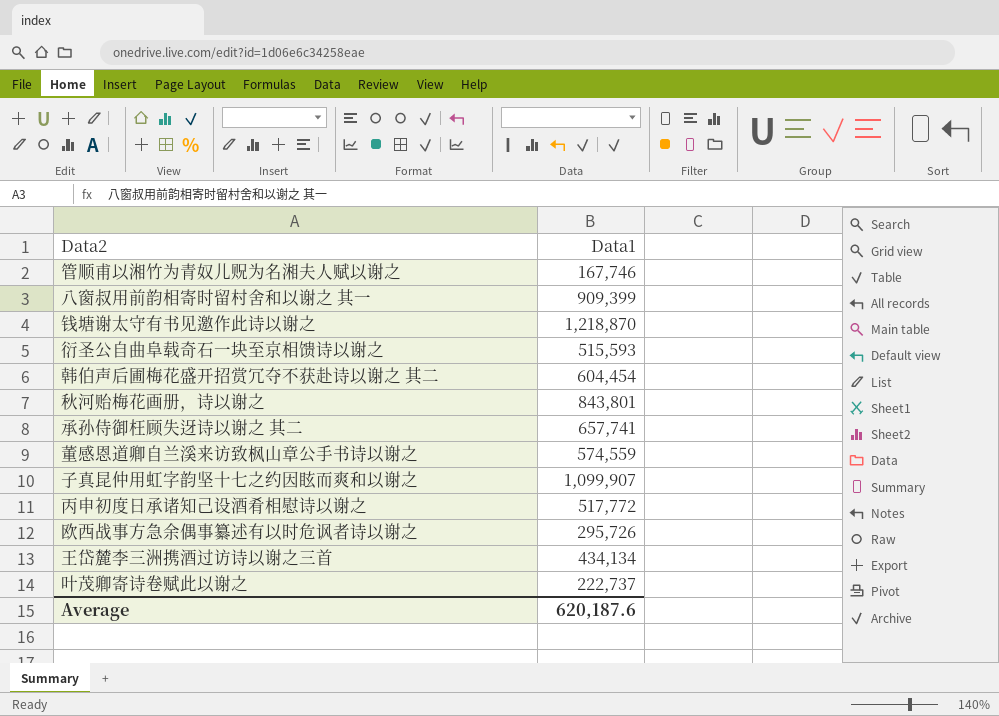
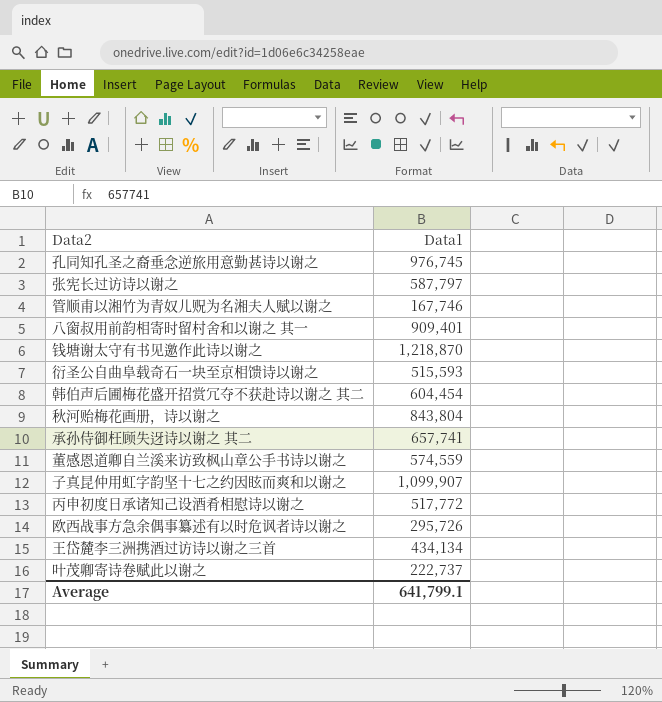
row 孔同知孔圣之裔垂念逆旅用意勤甚诗以谢之: none -> 976,745
row 张宪长过访诗以谢之: none -> 587,797
八窗叔用前韵相寄时留村舍和以谢之 其一 | Data1: 909,399 -> 909,401
秋河贻梅花画册，诗以谢之 | Data1: 843,801 -> 843,804
Average | Data1: 620,187.6 -> 641,799.1

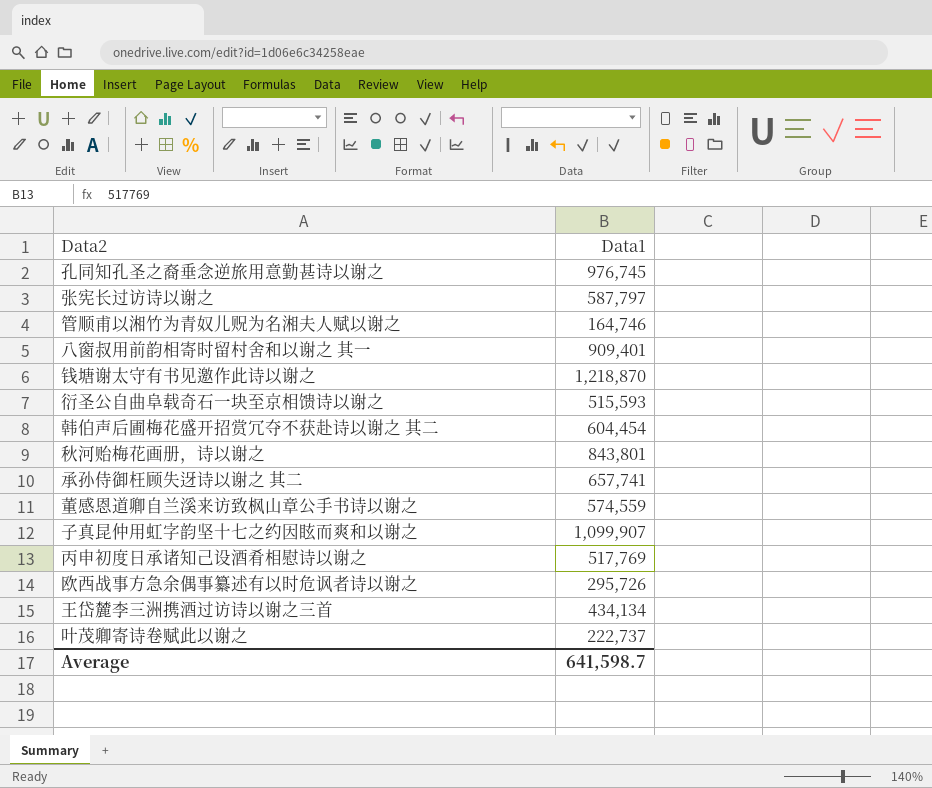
管顺甫以湘竹为青奴儿贶为名湘夫人赋以谢之 | Data1: 167,746 -> 164,746
秋河贻梅花画册，诗以谢之 | Data1: 843,804 -> 843,801
丙申初度日承诸知己设酒肴相慰诗以谢之 | Data1: 517,772 -> 517,769
Average | Data1: 641,799.1 -> 641,598.7

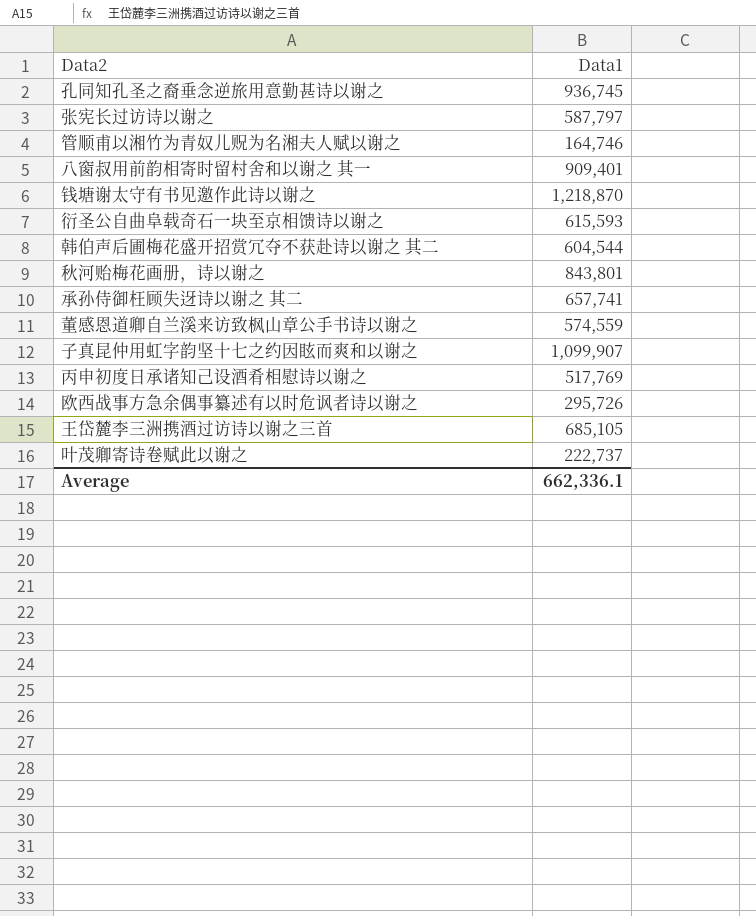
孔同知孔圣之裔垂念逆旅用意勤甚诗以谢之 | Data1: 976,745 -> 936,745
衍圣公自曲阜载奇石一块至京相馈诗以谢之 | Data1: 515,593 -> 615,593
韩伯声后圃梅花盛开招赏冗夺不获赴诗以谢之 其二 | Data1: 604,454 -> 604,544
王岱麓李三洲携酒过访诗以谢之三首 | Data1: 434,134 -> 685,105
Average | Data1: 641,598.7 -> 662,336.1

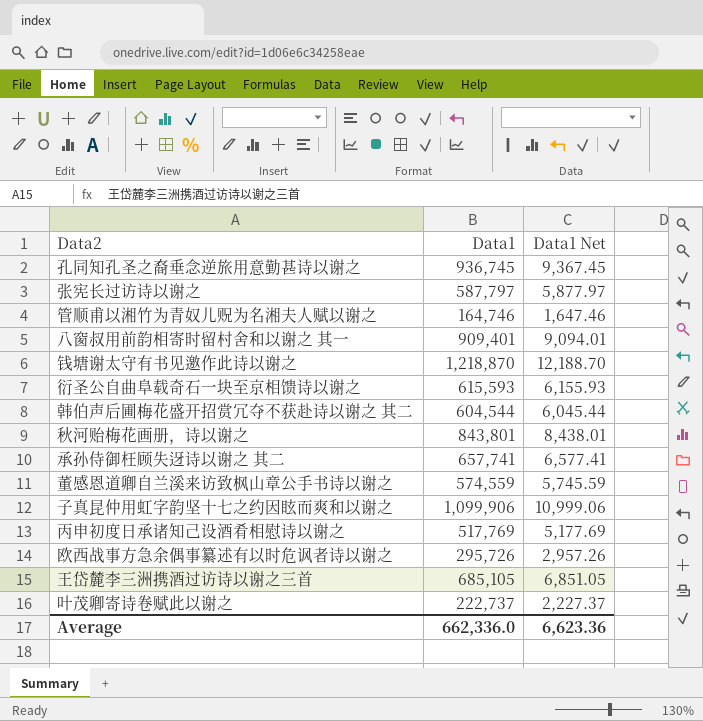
column Data1 Net | formula: none -> [Data1] * 0.01
子真昆仲用虹字韵坚十七之约因眩而爽和以谢之 | Data1: 1,099,907 -> 1,099,906
Average | Data1: 662,336.1 -> 662,336.0

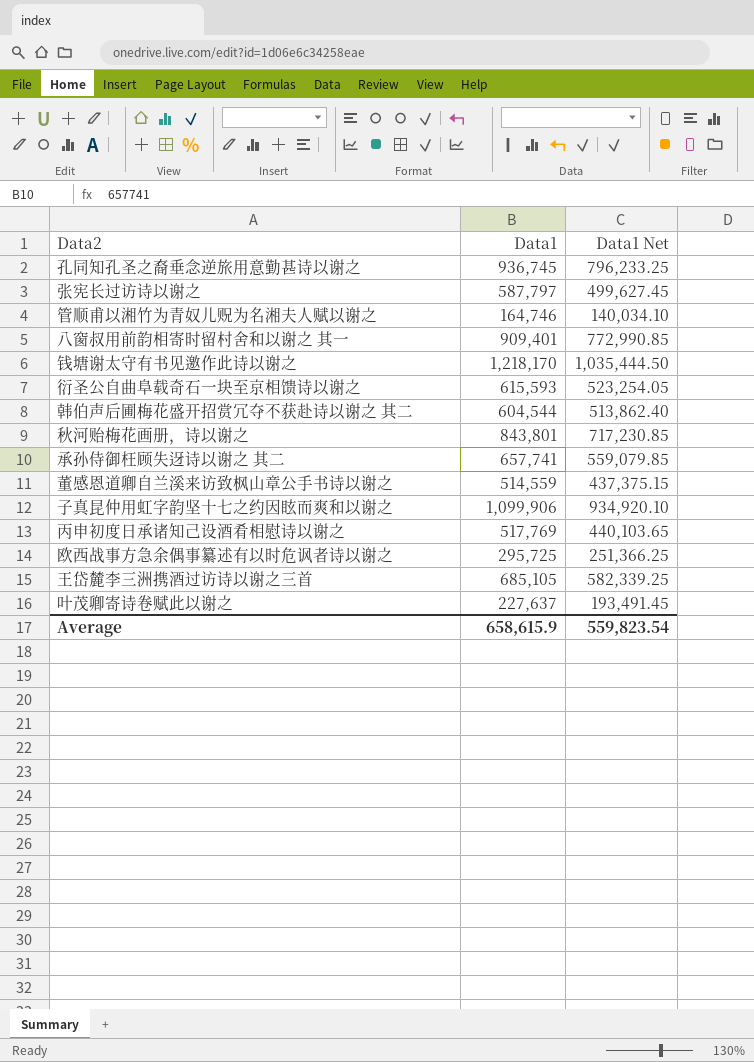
column Data1 Net | formula: [Data1] * 0.01 -> [Data1] * 0.85
钱塘谢太守有书见邀作此诗以谢之 | Data1: 1,218,870 -> 1,218,170
董感恩道卿自兰溪来访致枫山章公手书诗以谢之 | Data1: 574,559 -> 514,559
欧西战事方急余偶事纂述有以时危讽者诗以谢之 | Data1: 295,726 -> 295,725
叶茂卿寄诗卷赋此以谢之 | Data1: 222,737 -> 227,637
Average | Data1: 662,336.0 -> 658,615.9
Average | Data1 Net: 6,623.36 -> 559,823.54

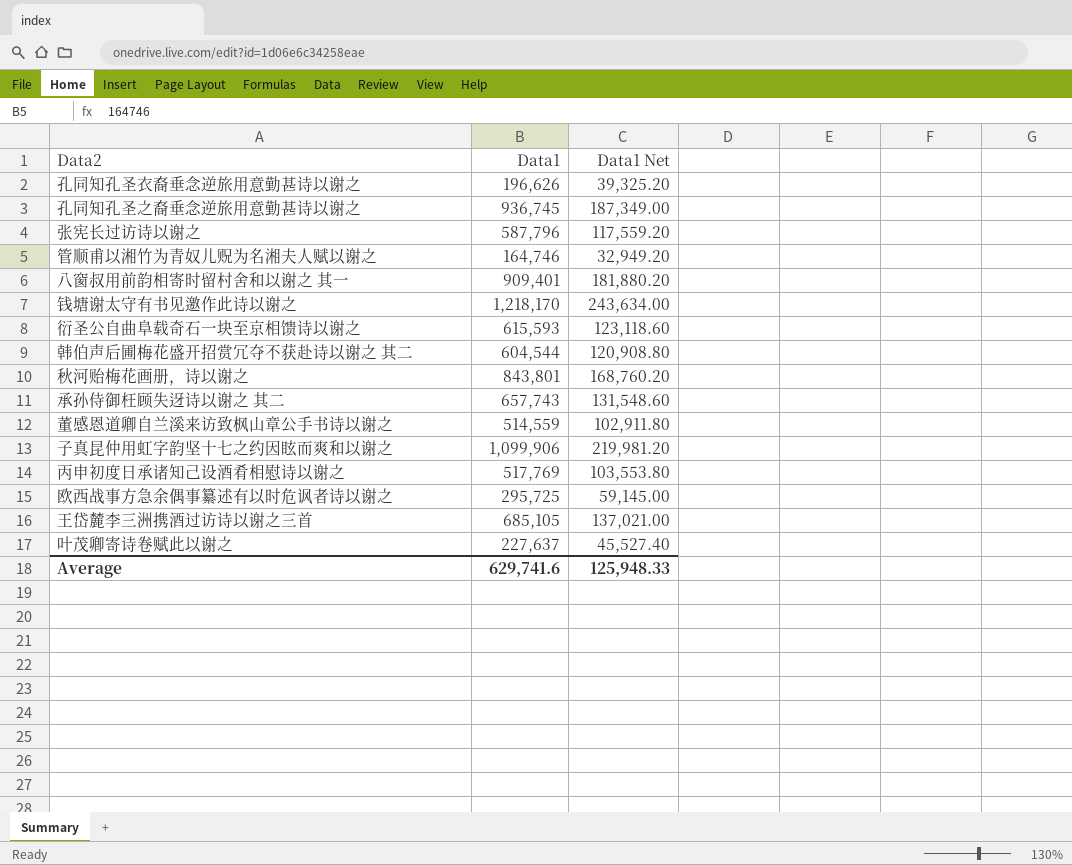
column Data1 Net | formula: [Data1] * 0.85 -> [Data1] * 0.2
row 孔同知孔圣衣裔垂念逆旅用意勤甚诗以谢之: none -> 196,626 | 39,325.20
张宪长过访诗以谢之 | Data1: 587,797 -> 587,796
承孙侍御枉顾失迓诗以谢之 其二 | Data1: 657,741 -> 657,743
Average | Data1: 658,615.9 -> 629,741.6
Average | Data1 Net: 559,823.54 -> 125,948.33

